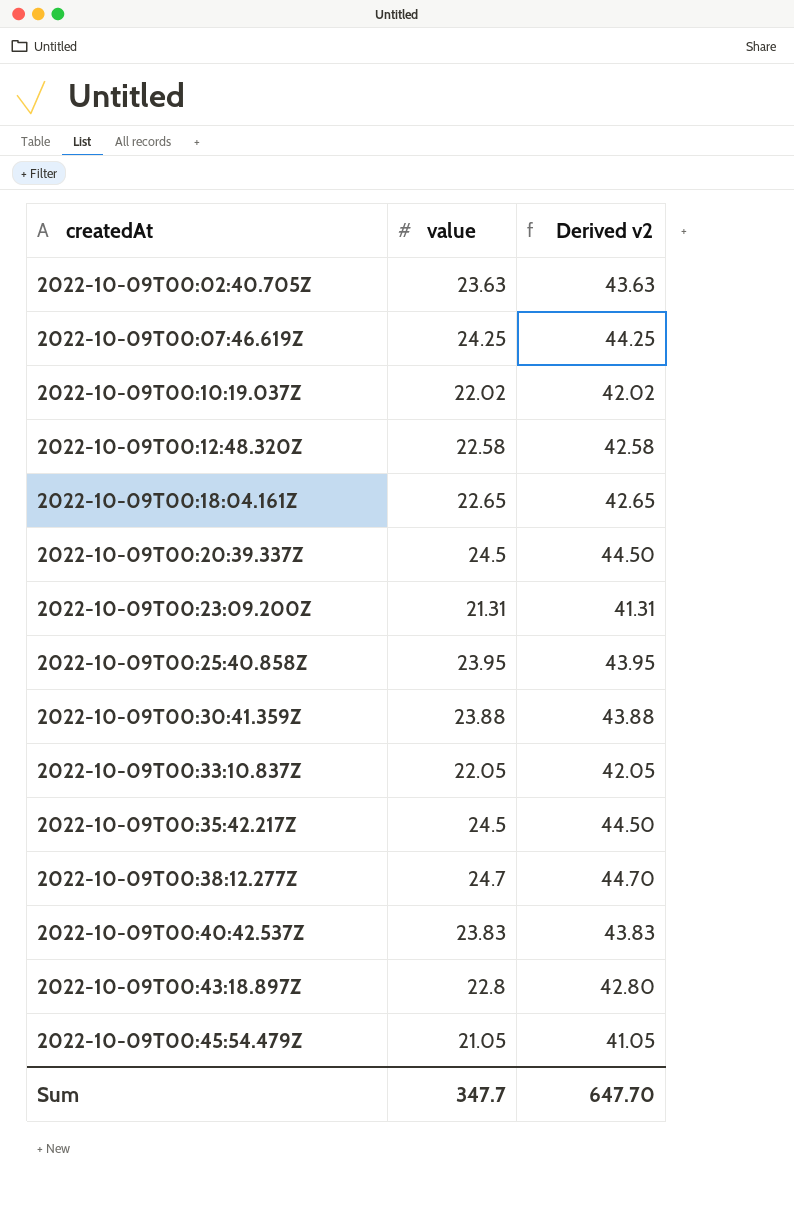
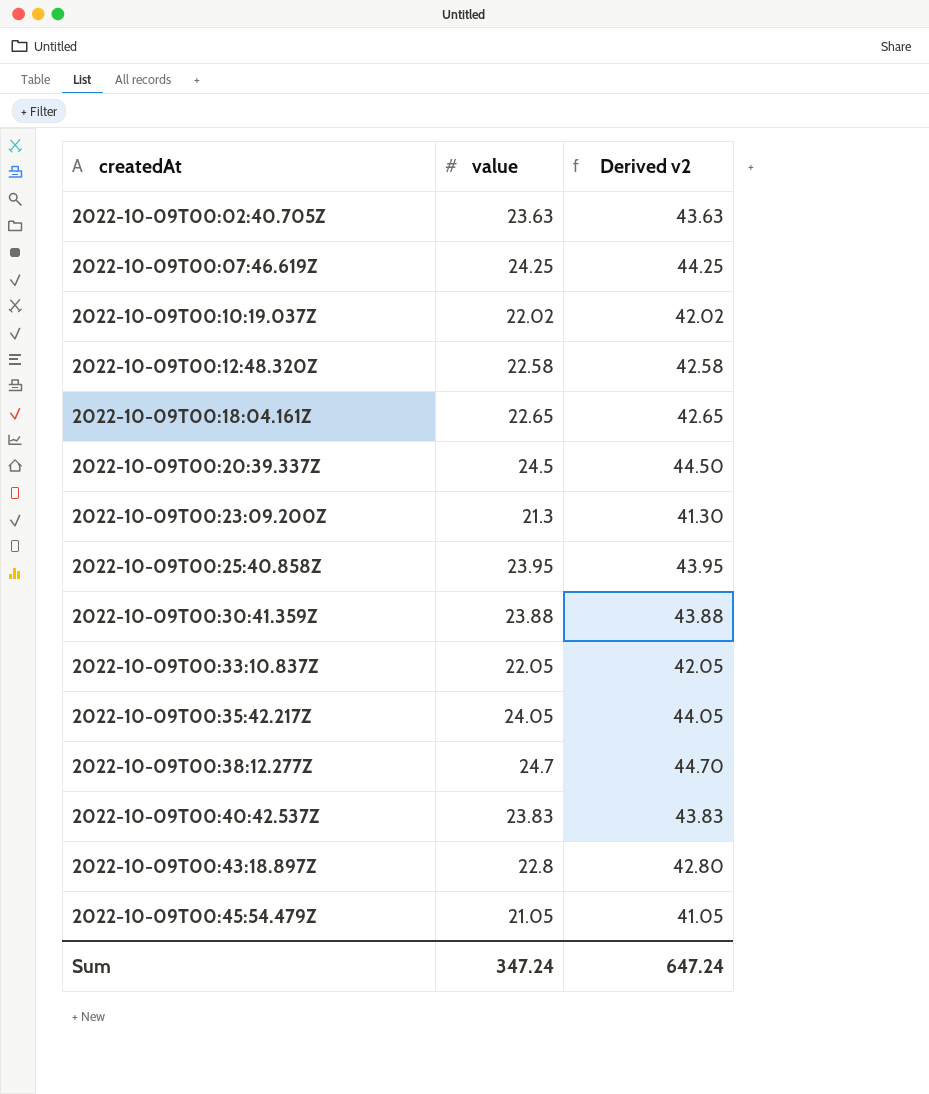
2022-10-09T00:23:09.200Z | value: 21.31 -> 21.3
2022-10-09T00:23:09.200Z | Derived v2: 41.31 -> 41.30
2022-10-09T00:35:42.217Z | value: 24.5 -> 24.05
2022-10-09T00:35:42.217Z | Derived v2: 44.50 -> 44.05
Sum | value: 347.7 -> 347.24
Sum | Derived v2: 647.70 -> 647.24

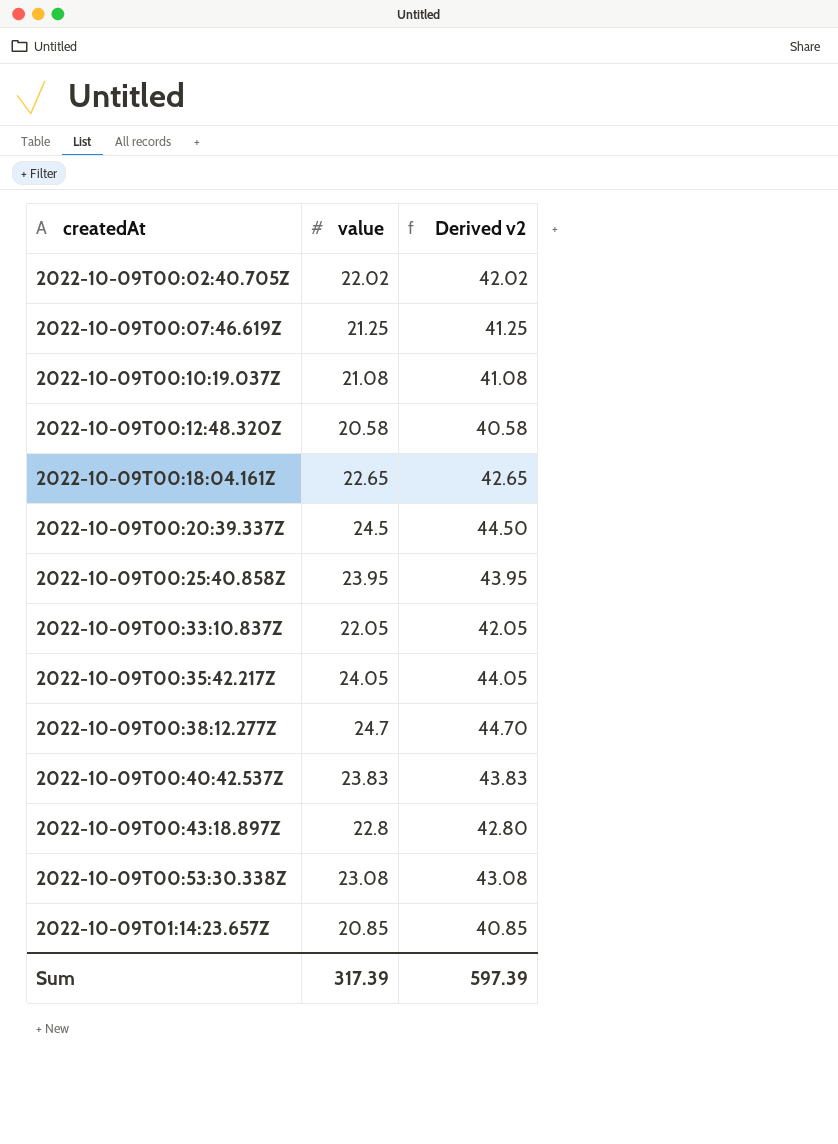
row 2022-10-09T00:23:09.200Z: 21.3 | 41.30 -> none
row 2022-10-09T00:30:41.359Z: 23.88 | 43.88 -> none
row 2022-10-09T00:45:54.479Z: 21.05 | 41.05 -> none
2022-10-09T00:02:40.705Z | value: 23.63 -> 22.02
2022-10-09T00:02:40.705Z | Derived v2: 43.63 -> 42.02
2022-10-09T00:07:46.619Z | value: 24.25 -> 21.25
2022-10-09T00:07:46.619Z | Derived v2: 44.25 -> 41.25
2022-10-09T00:10:19.037Z | value: 22.02 -> 21.08
2022-10-09T00:10:19.037Z | Derived v2: 42.02 -> 41.08
2022-10-09T00:12:48.320Z | value: 22.58 -> 20.58
2022-10-09T00:12:48.320Z | Derived v2: 42.58 -> 40.58
row 2022-10-09T00:53:30.338Z: none -> 23.08 | 43.08
row 2022-10-09T01:14:23.657Z: none -> 20.85 | 40.85
Sum | value: 347.24 -> 317.39
Sum | Derived v2: 647.24 -> 597.39

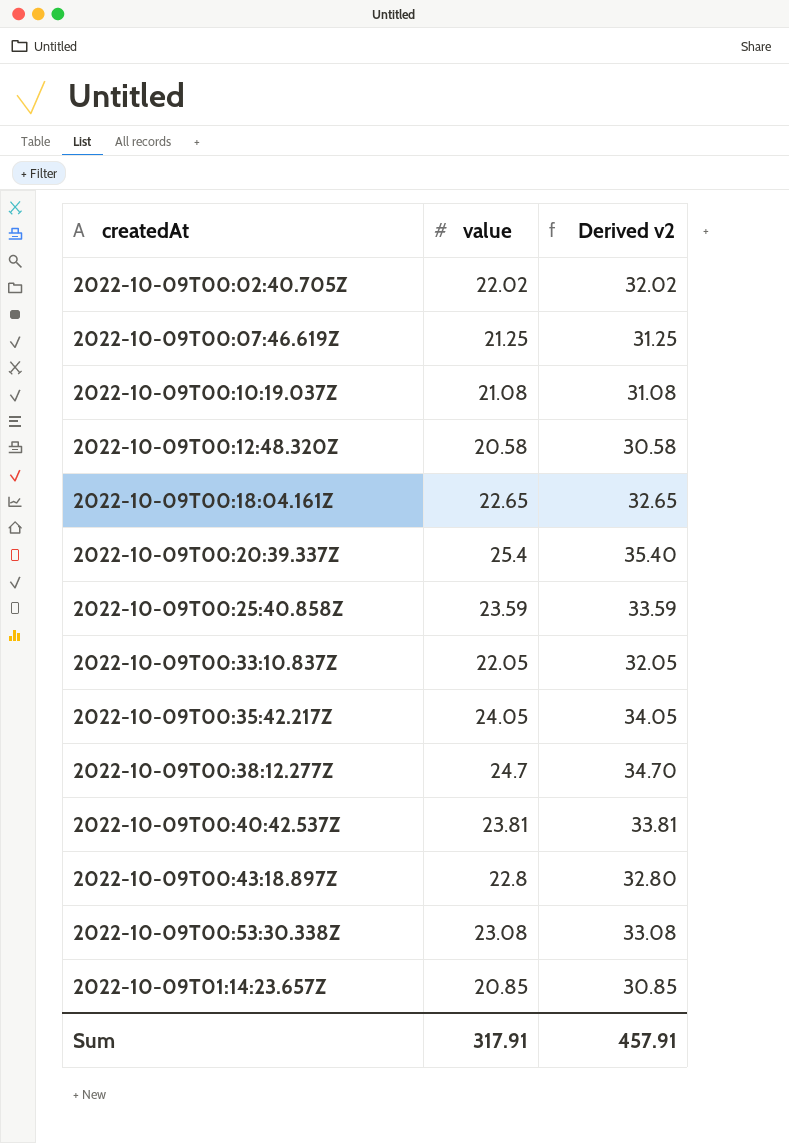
column Derived v2 | formula: [value] + 20 -> [value] + 10
2022-10-09T00:20:39.337Z | value: 24.5 -> 25.4
2022-10-09T00:25:40.858Z | value: 23.95 -> 23.59
2022-10-09T00:40:42.537Z | value: 23.83 -> 23.81
Sum | value: 317.39 -> 317.91
Sum | Derived v2: 597.39 -> 457.91

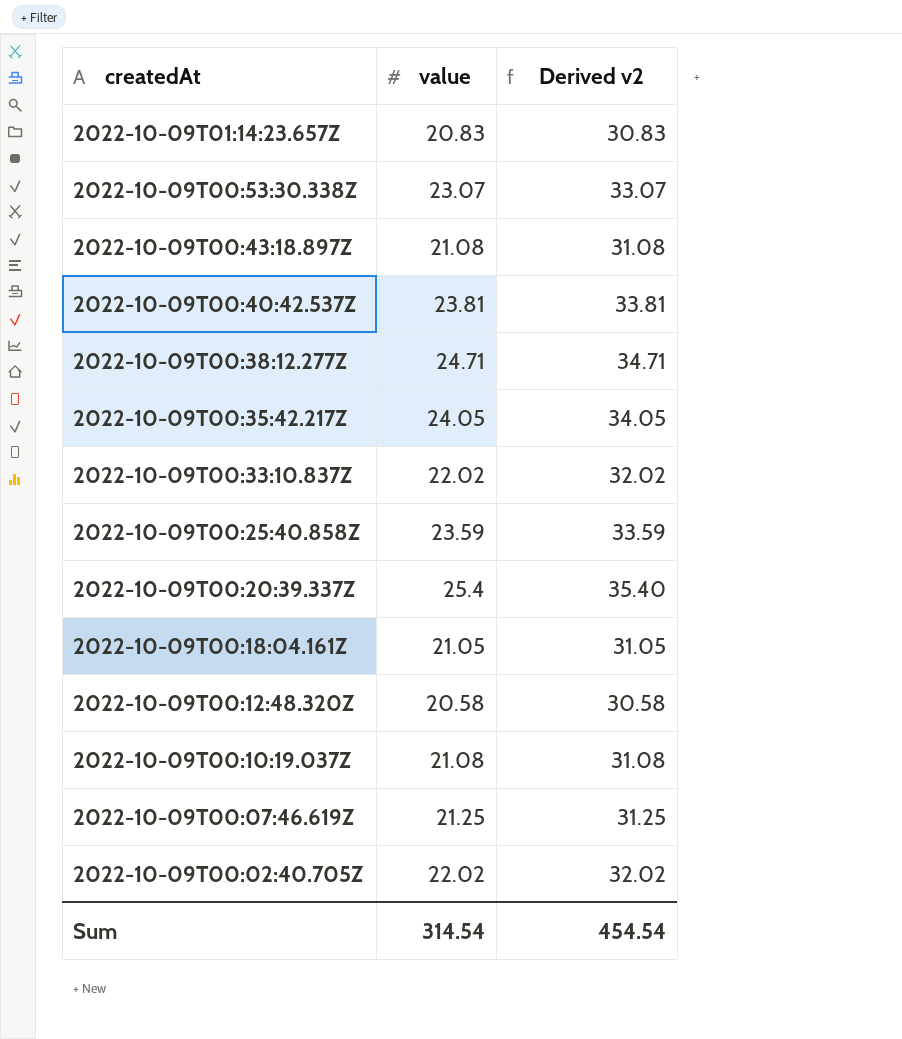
row order: createdAt ascending -> createdAt descending
2022-10-09T01:14:23.657Z | value: 20.85 -> 20.83
2022-10-09T01:14:23.657Z | Derived v2: 30.85 -> 30.83
2022-10-09T00:53:30.338Z | value: 23.08 -> 23.07
2022-10-09T00:53:30.338Z | Derived v2: 33.08 -> 33.07
2022-10-09T00:43:18.897Z | value: 22.8 -> 21.08
2022-10-09T00:43:18.897Z | Derived v2: 32.80 -> 31.08
2022-10-09T00:38:12.277Z | value: 24.7 -> 24.71
2022-10-09T00:38:12.277Z | Derived v2: 34.70 -> 34.71
2022-10-09T00:33:10.837Z | value: 22.05 -> 22.02
2022-10-09T00:33:10.837Z | Derived v2: 32.05 -> 32.02
2022-10-09T00:18:04.161Z | value: 22.65 -> 21.05
2022-10-09T00:18:04.161Z | Derived v2: 32.65 -> 31.05
Sum | value: 317.91 -> 314.54
Sum | Derived v2: 457.91 -> 454.54

